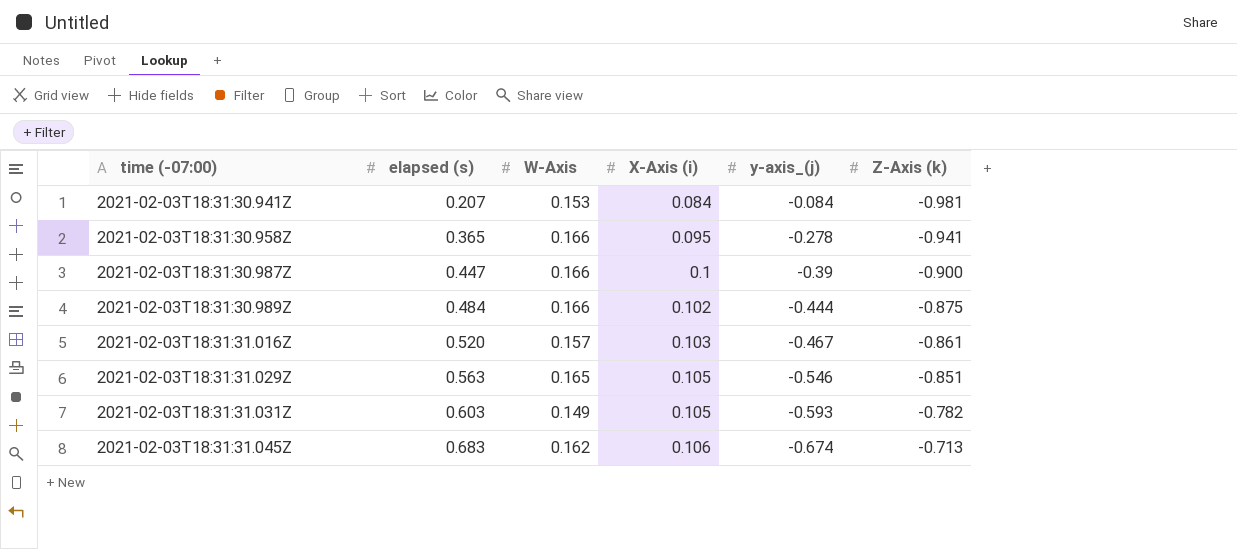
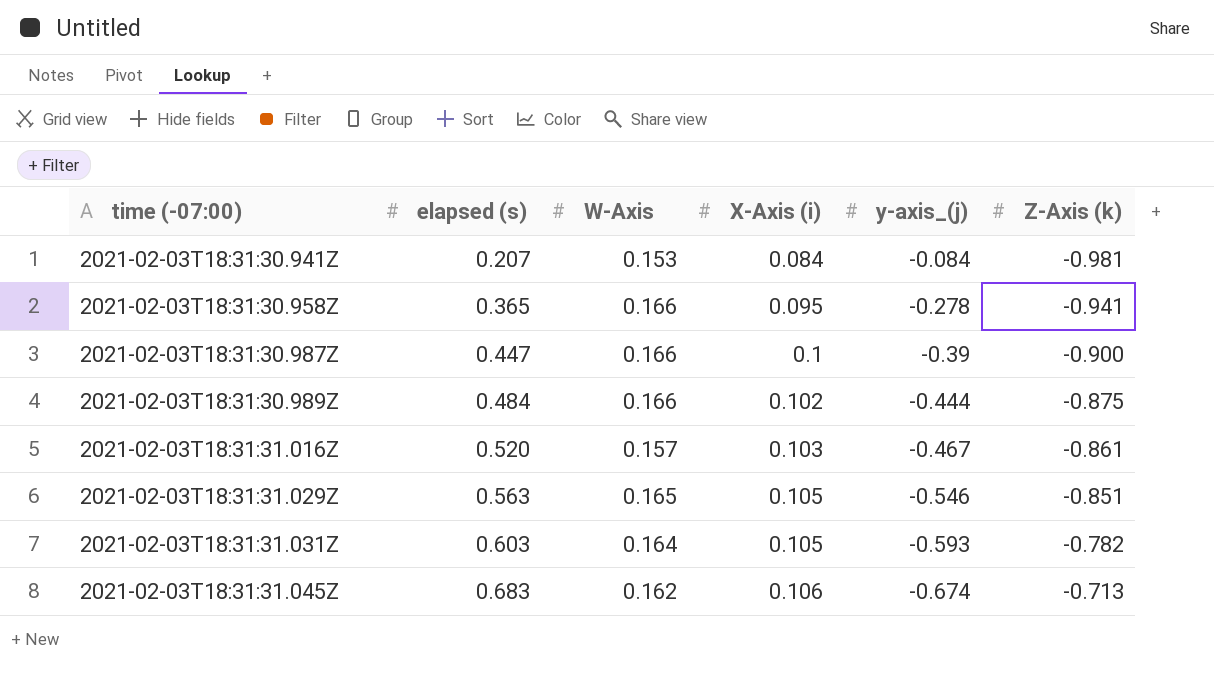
2021-02-03T18:31:31.031Z | W-Axis: 0.149 -> 0.164

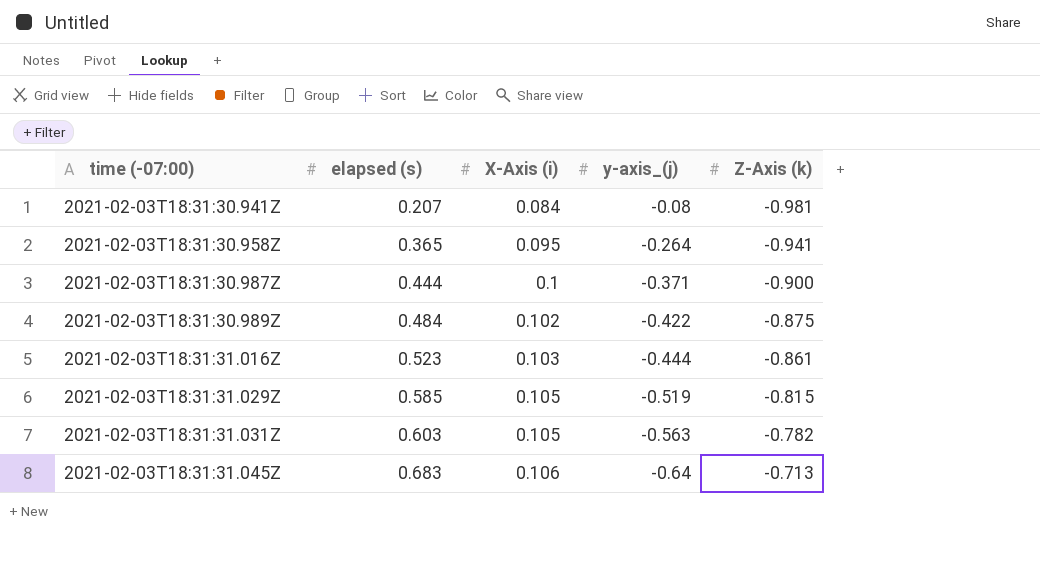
column W-Axis | position: 3 -> none
2021-02-03T18:31:30.941Z | y-axis_(j): -0.084 -> -0.08
2021-02-03T18:31:30.958Z | y-axis_(j): -0.278 -> -0.264
2021-02-03T18:31:30.987Z | elapsed (s): 0.447 -> 0.444
2021-02-03T18:31:30.987Z | y-axis_(j): -0.39 -> -0.371
2021-02-03T18:31:30.989Z | y-axis_(j): -0.444 -> -0.422
2021-02-03T18:31:31.016Z | elapsed (s): 0.520 -> 0.523
2021-02-03T18:31:31.016Z | y-axis_(j): -0.467 -> -0.444
2021-02-03T18:31:31.029Z | elapsed (s): 0.563 -> 0.585
2021-02-03T18:31:31.029Z | y-axis_(j): -0.546 -> -0.519
2021-02-03T18:31:31.029Z | Z-Axis (k): -0.851 -> -0.815
2021-02-03T18:31:31.031Z | y-axis_(j): -0.593 -> -0.563
2021-02-03T18:31:31.045Z | y-axis_(j): -0.674 -> -0.64

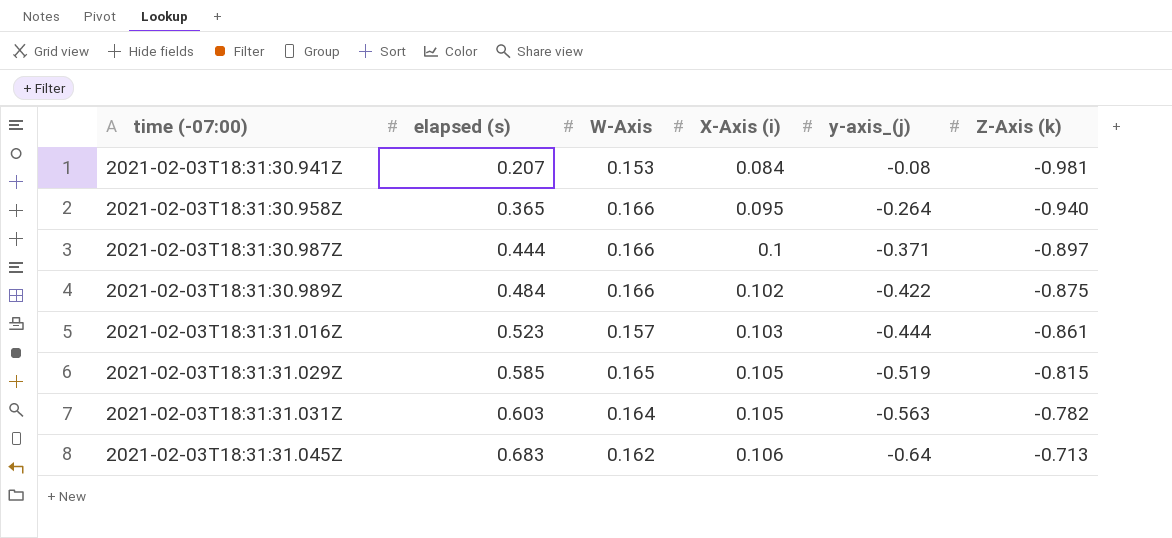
column W-Axis | position: none -> 3
2021-02-03T18:31:30.958Z | Z-Axis (k): -0.941 -> -0.940
2021-02-03T18:31:30.987Z | Z-Axis (k): -0.900 -> -0.897

